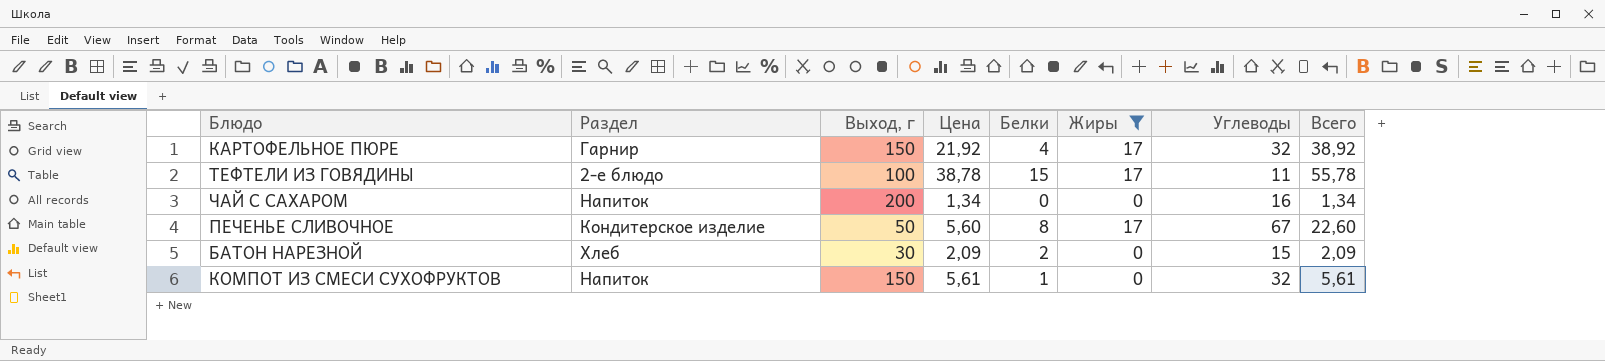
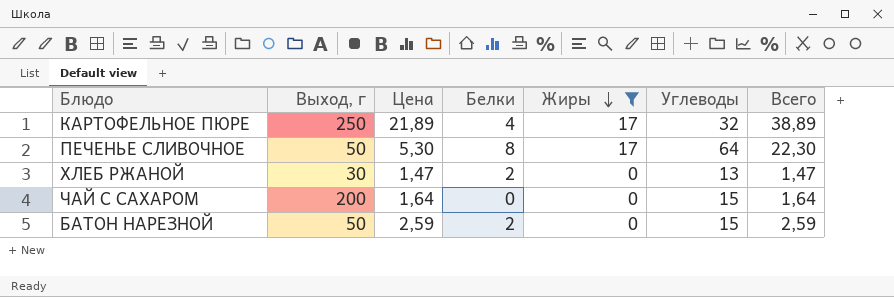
row order: none -> Жиры descending
column Раздел | position: 2 -> none
row ТЕФТЕЛИ ИЗ ГОВЯДИНЫ: 2-е блюдо | 100 | 38,78 | 15 | 17 | 11 | 55,78 -> none
row КОМПОТ ИЗ СМЕСИ СУХОФРУКТОВ: Напиток | 150 | 5,61 | 1 | 0 | 32 | 5,61 -> none
КАРТОФЕЛЬНОЕ ПЮРЕ | Выход, г: 150 -> 250
КАРТОФЕЛЬНОЕ ПЮРЕ | Цена: 21,92 -> 21,89
КАРТОФЕЛЬНОЕ ПЮРЕ | Всего: 38,92 -> 38,89
ПЕЧЕНЬЕ СЛИВОЧНОЕ | Цена: 5,60 -> 5,30
ПЕЧЕНЬЕ СЛИВОЧНОЕ | Углеводы: 67 -> 64
ПЕЧЕНЬЕ СЛИВОЧНОЕ | Всего: 22,60 -> 22,30
row ХЛЕБ РЖАНОЙ: none -> 30 | 1,47 | 2 | 0 | 13 | 1,47
ЧАЙ С САХАРОМ | Цена: 1,34 -> 1,64
ЧАЙ С САХАРОМ | Углеводы: 16 -> 15
ЧАЙ С САХАРОМ | Всего: 1,34 -> 1,64
БАТОН НАРЕЗНОЙ | Выход, г: 30 -> 50
БАТОН НАРЕЗНОЙ | Цена: 2,09 -> 2,59
БАТОН НАРЕЗНОЙ | Всего: 2,09 -> 2,59

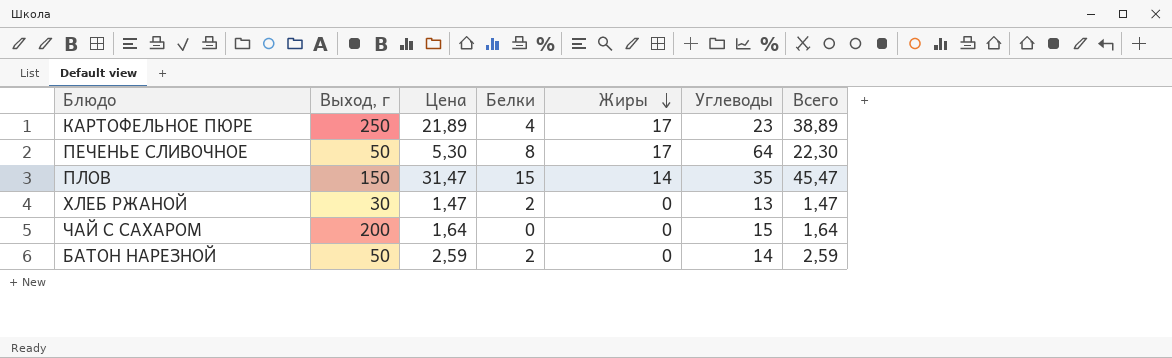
filter: Жиры != 14 -> none
КАРТОФЕЛЬНОЕ ПЮРЕ | Углеводы: 32 -> 23
БАТОН НАРЕЗНОЙ | Углеводы: 15 -> 14

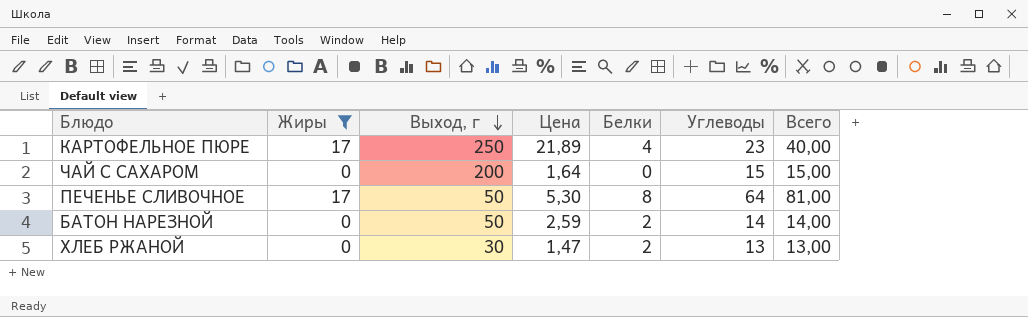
filter: none -> Жиры != 14
row order: Жиры descending -> Выход, г descending
column Жиры | position: 5 -> 2
column Всего | formula: [Цена] + [Жиры] -> [Жиры] + [Углеводы]

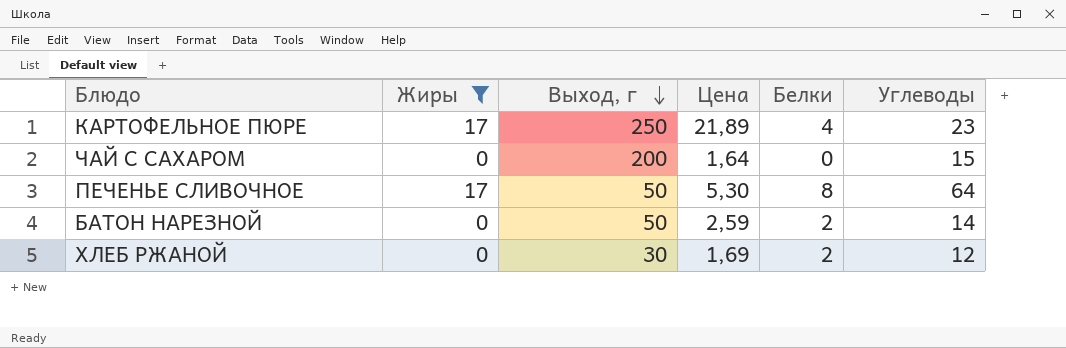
column Всего | formula: [Жиры] + [Углеводы] -> none
ХЛЕБ РЖАНОЙ | Цена: 1,47 -> 1,69
ХЛЕБ РЖАНОЙ | Углеводы: 13 -> 12

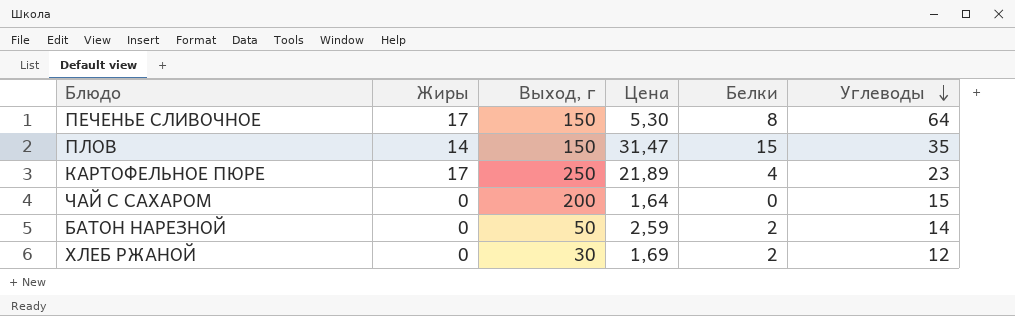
filter: Жиры != 14 -> none
row order: Выход, г descending -> Углеводы descending
ПЕЧЕНЬЕ СЛИВОЧНОЕ | Выход, г: 50 -> 150

